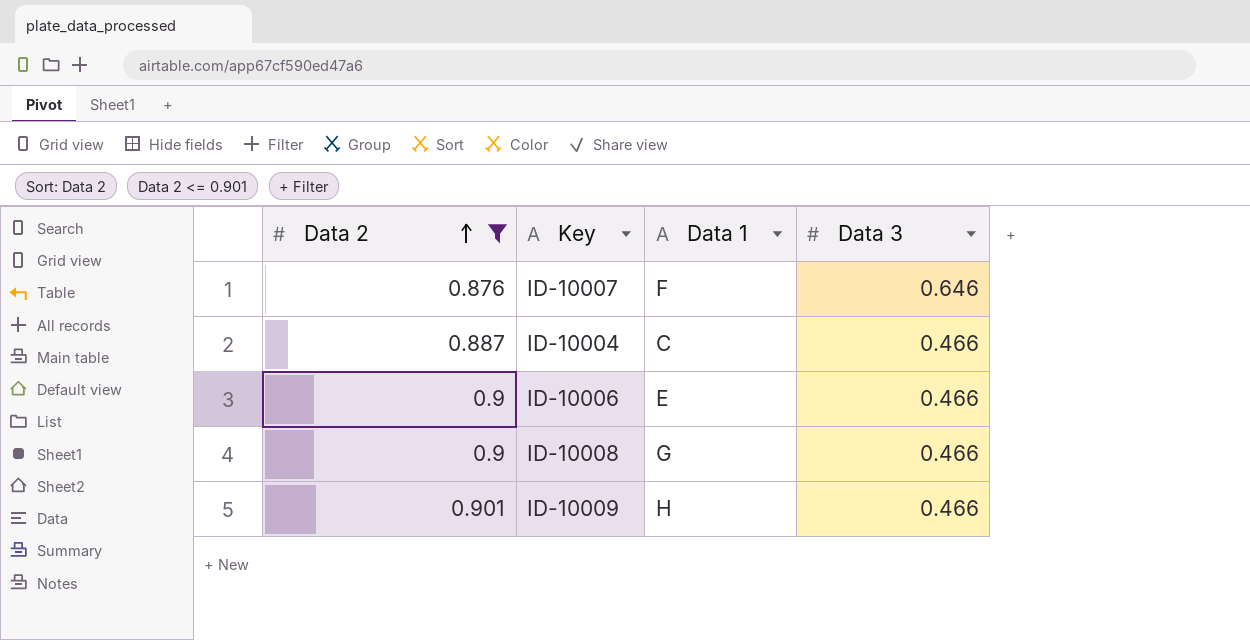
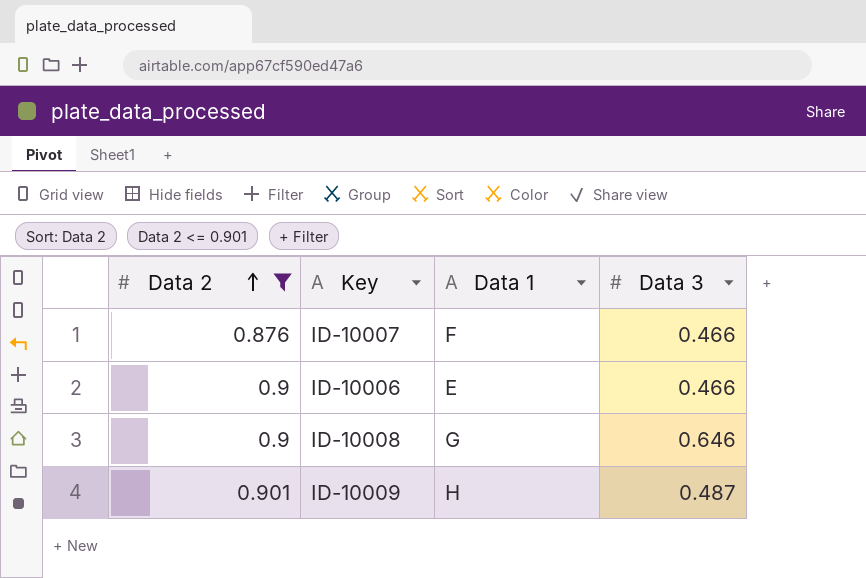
row ID-10004: 0.887 | C | 0.466 -> none
ID-10007 | Data 3: 0.646 -> 0.466
ID-10008 | Data 3: 0.466 -> 0.646
ID-10009 | Data 3: 0.466 -> 0.487

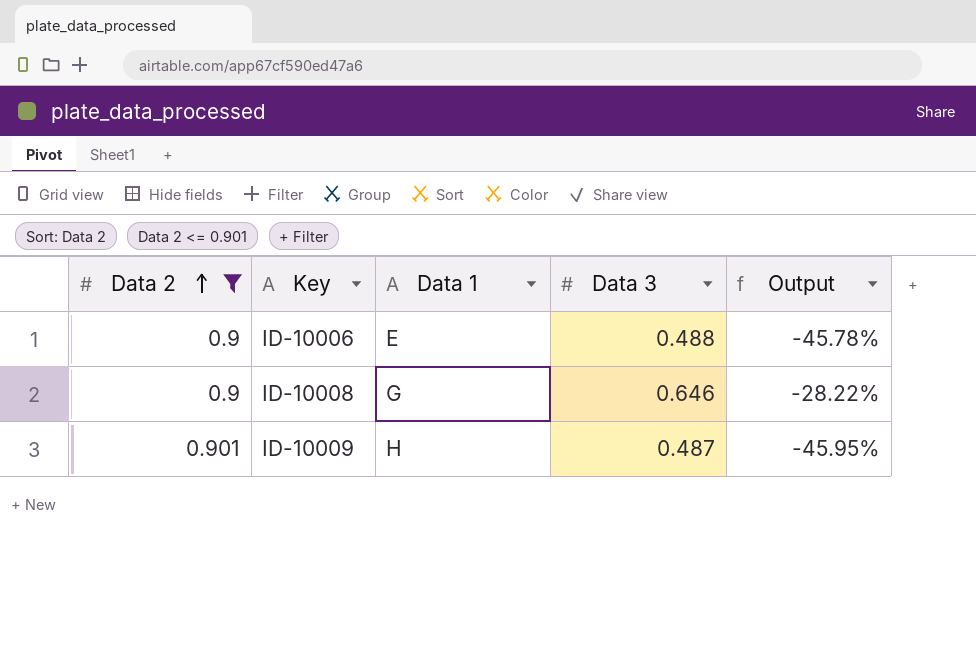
column Output | formula: none -> ([Data 3] - [Data 2]) / [Data 2]
row ID-10007: 0.876 | F | 0.466 -> none
ID-10006 | Data 3: 0.466 -> 0.488

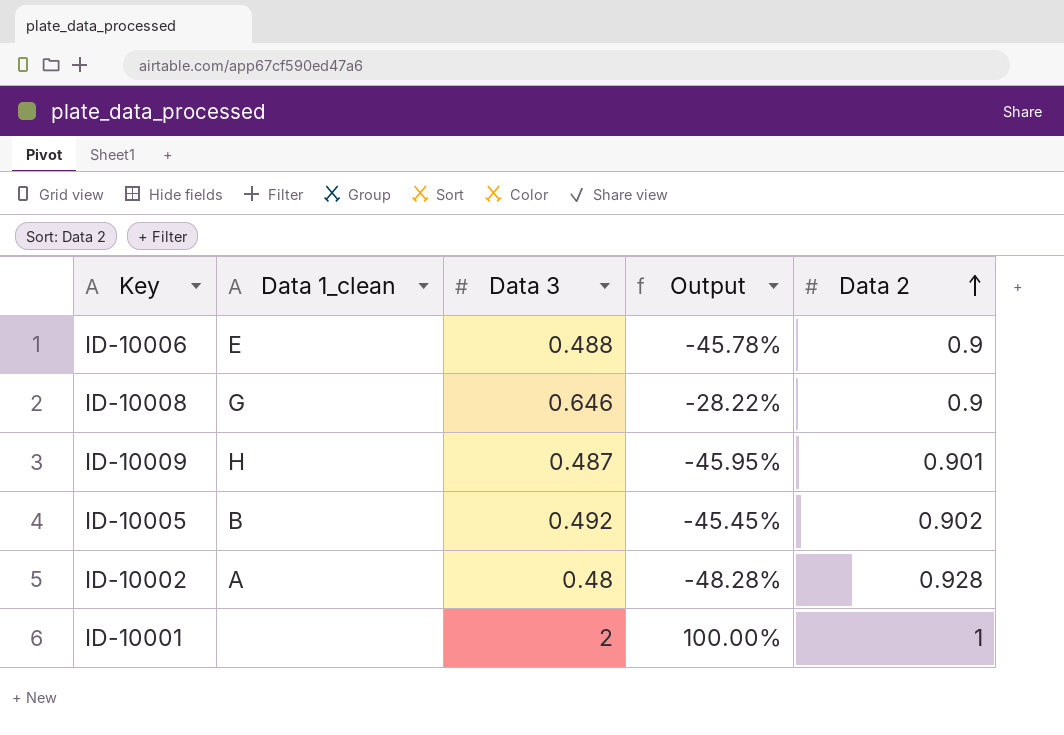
filter: Data 2 <= 0.901 -> none
column name: Data 1 -> Data 1_clean
column Data 2 | position: 1 -> 5

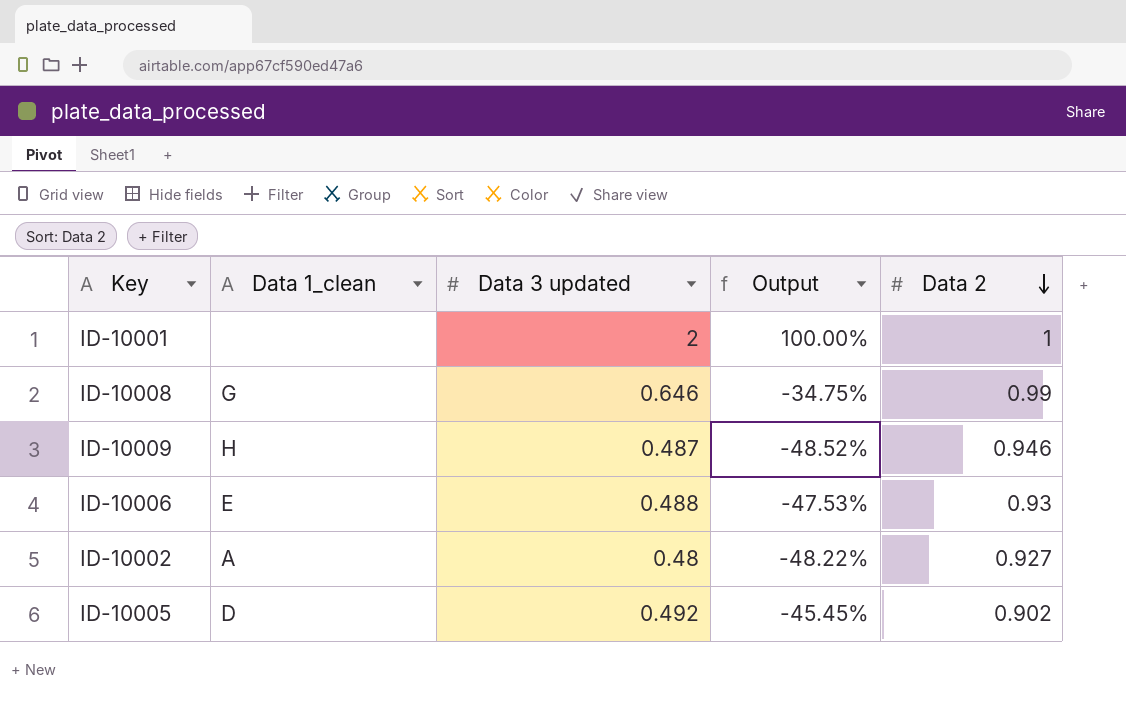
row order: Data 2 ascending -> Data 2 descending
column name: Data 3 -> Data 3 updated
ID-10008 | Output: -28.22% -> -34.75%
ID-10008 | Data 2: 0.9 -> 0.99
ID-10009 | Output: -45.95% -> -48.52%
ID-10009 | Data 2: 0.901 -> 0.946
ID-10006 | Output: -45.78% -> -47.53%
ID-10006 | Data 2: 0.9 -> 0.93
ID-10002 | Output: -48.28% -> -48.22%
ID-10002 | Data 2: 0.928 -> 0.927
ID-10005 | Data 1_clean: B -> D

